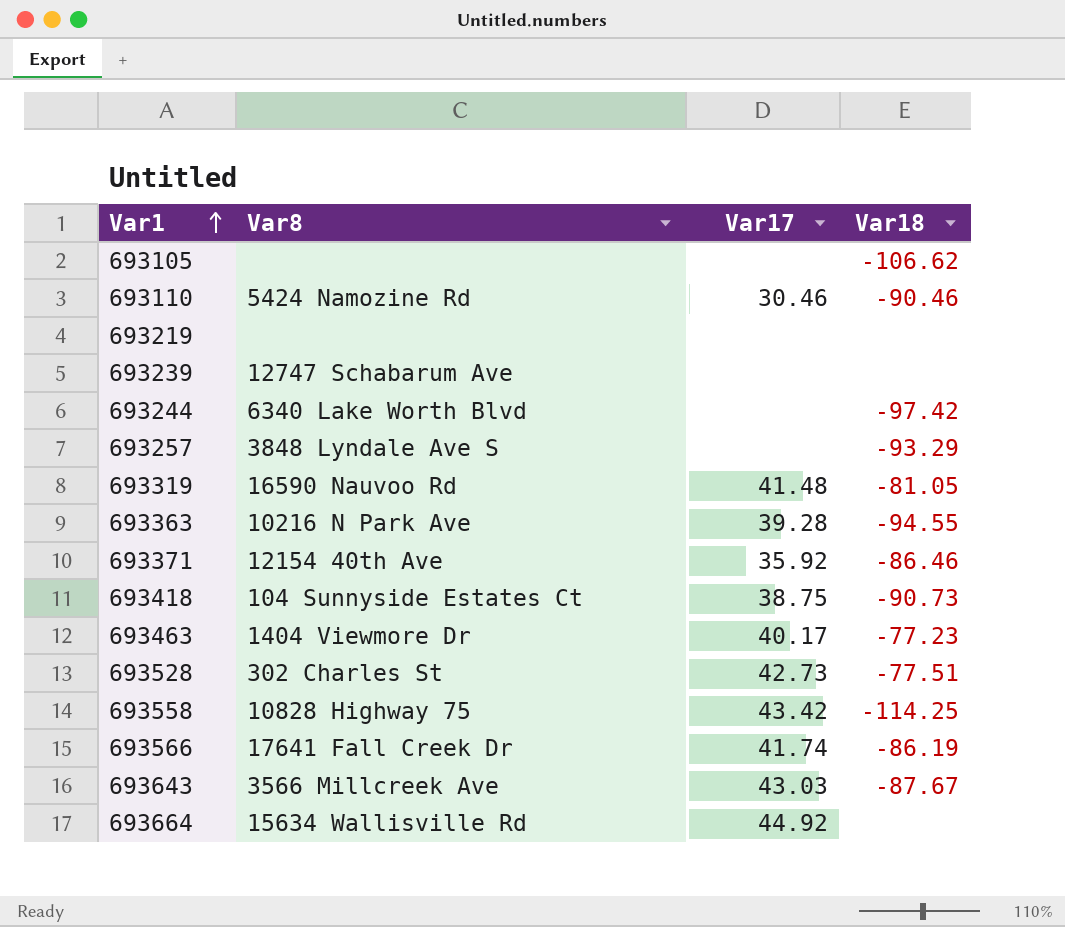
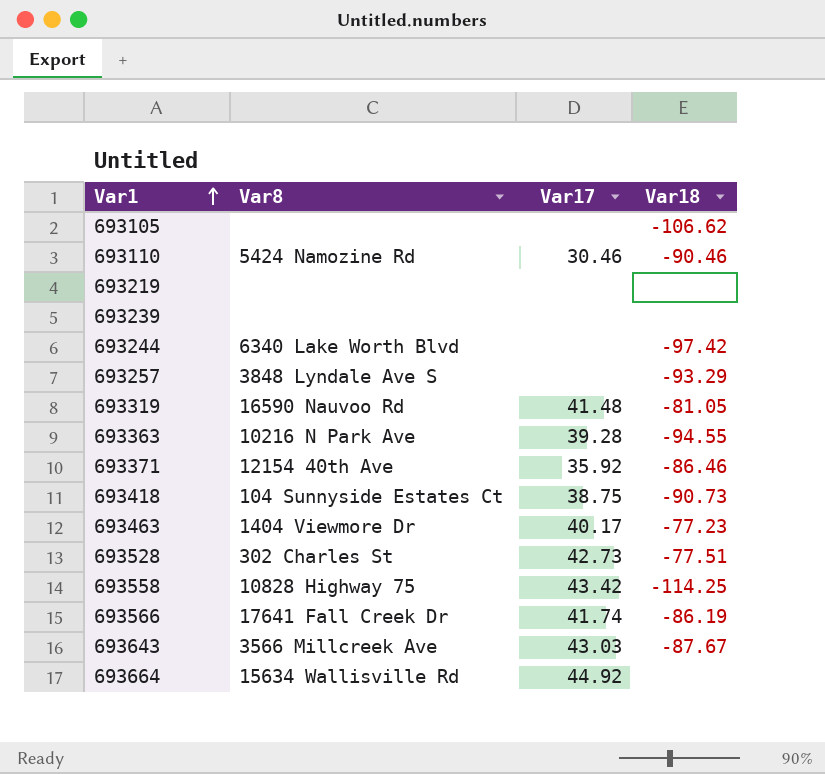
693239 | Var8: 12747 Schabarum Ave -> none

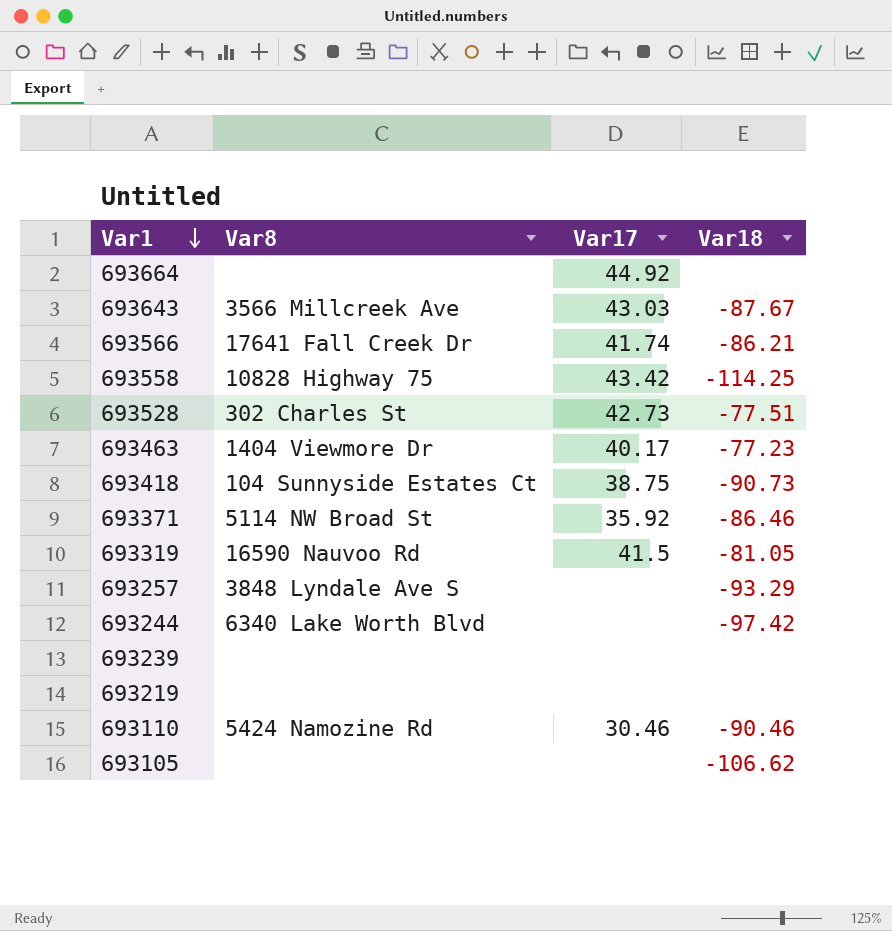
row order: Var1 ascending -> Var1 descending
row 693363: 10216 N Park Ave | 39.28 | -94.55 -> none
693664 | Var8: 15634 Wallisville Rd -> none
693566 | Var18: -86.19 -> -86.21
693371 | Var8: 12154 40th Ave -> 5114 NW Broad St
693319 | Var17: 41.48 -> 41.5

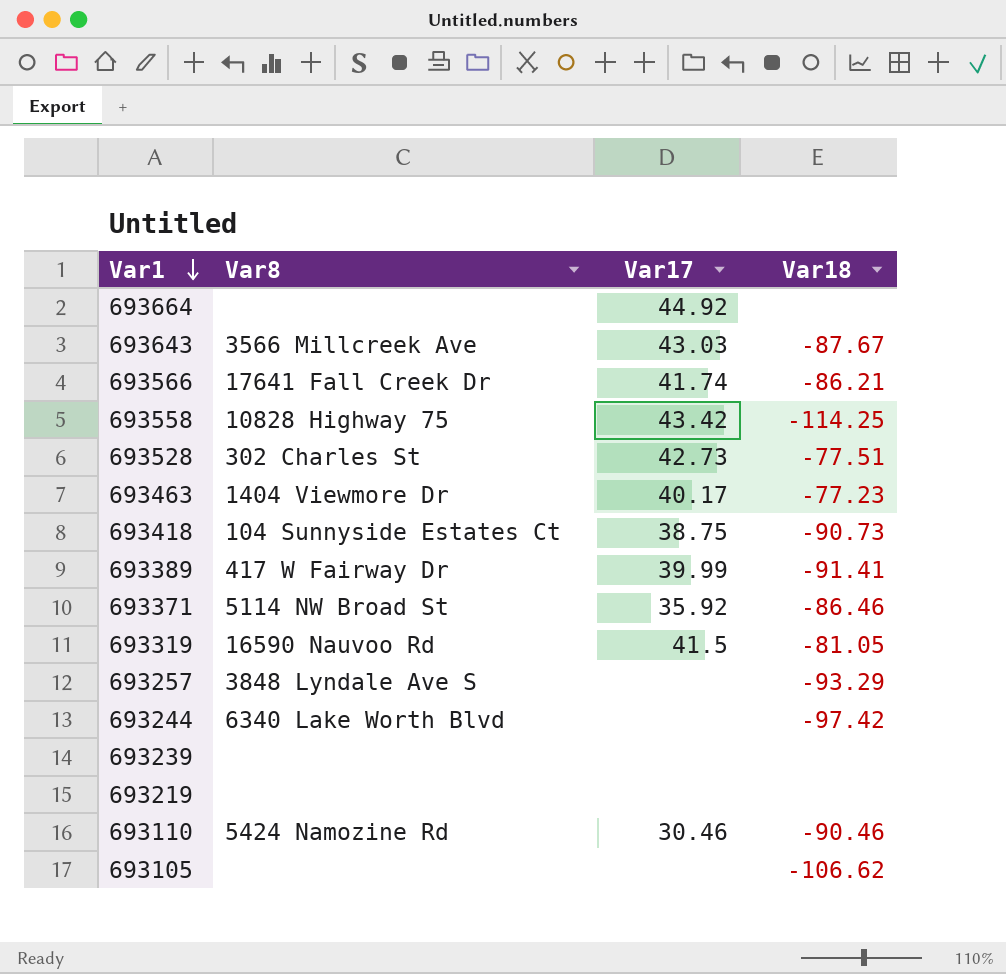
row 693389: none -> 417 W Fairway Dr | 39.99 | -91.41

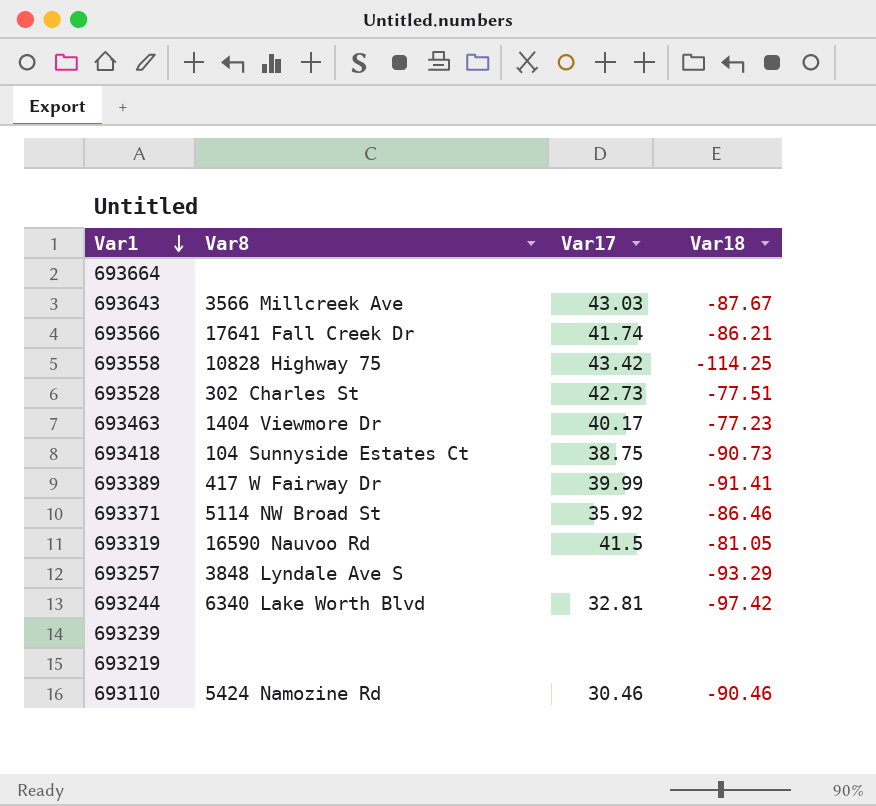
row 693105: none | none | -106.62 -> none
693664 | Var17: 44.92 -> none
693244 | Var17: none -> 32.81

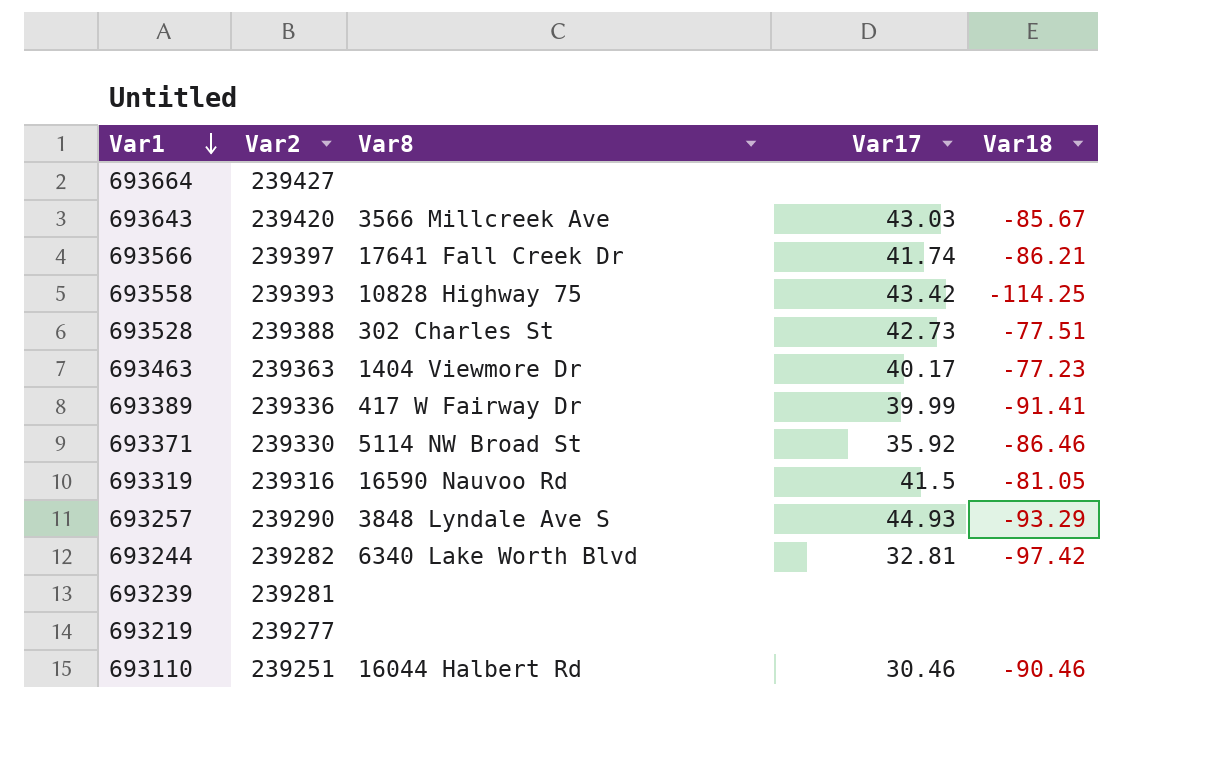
column Var2 | position: none -> 2
row 693418: 104 Sunnyside Estates Ct | 38.75 | -90.73 -> none
693643 | Var18: -87.67 -> -85.67
693257 | Var17: none -> 44.93
693110 | Var8: 5424 Namozine Rd -> 16044 Halbert Rd

